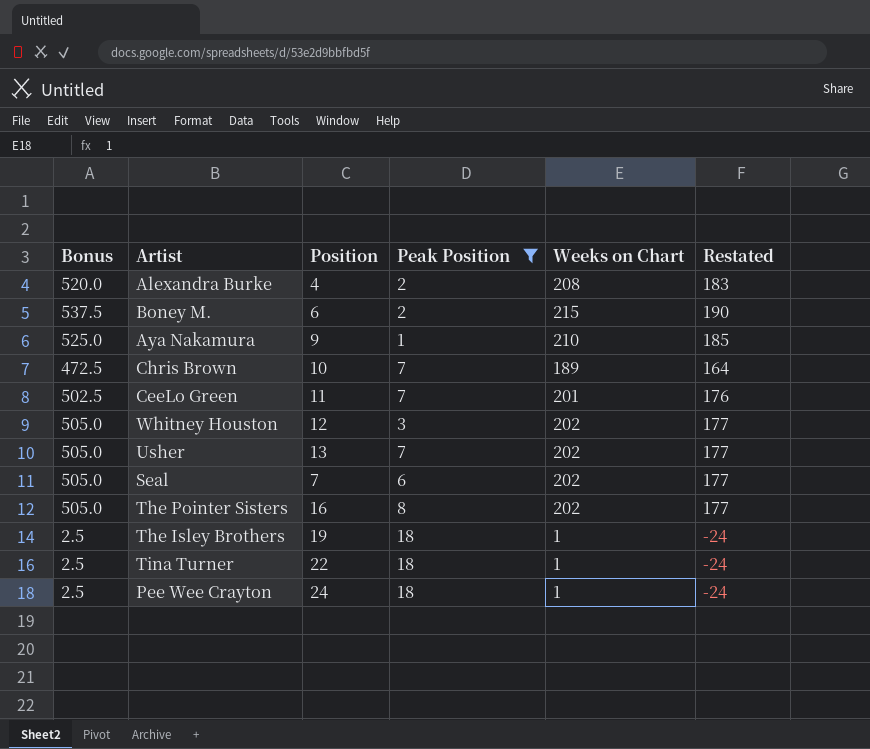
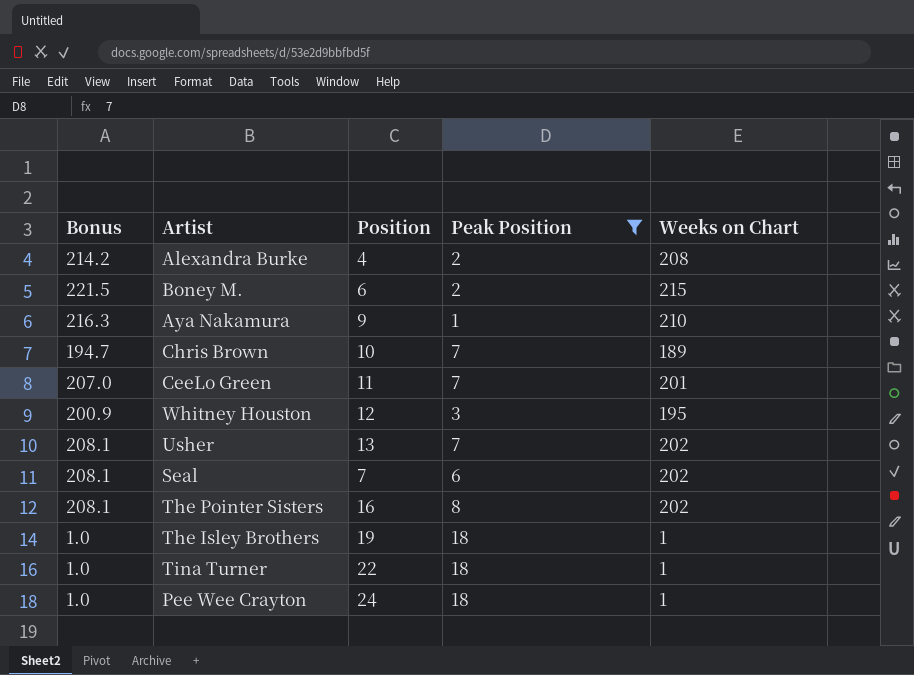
column Restated | formula: [Weeks on Chart] - 25 -> none
column Bonus | formula: [Weeks on Chart] * 2.5 -> [Weeks on Chart] * 1.03
Whitney Houston | Weeks on Chart: 202 -> 195

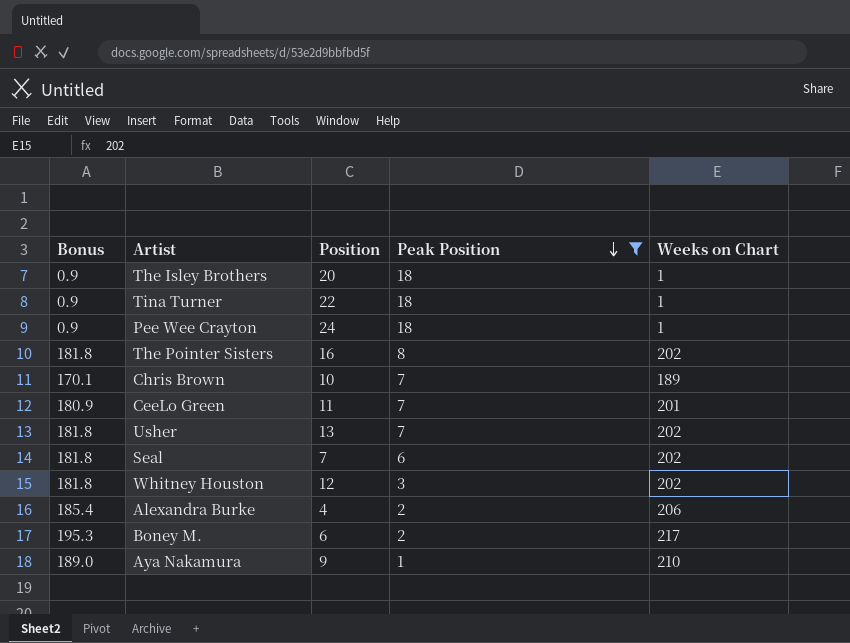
row order: none -> Peak Position descending
column Bonus | formula: [Weeks on Chart] * 1.03 -> [Weeks on Chart] * 0.9
The Isley Brothers | Position: 19 -> 20
Whitney Houston | Weeks on Chart: 195 -> 202
Alexandra Burke | Weeks on Chart: 208 -> 206
Boney M. | Weeks on Chart: 215 -> 217

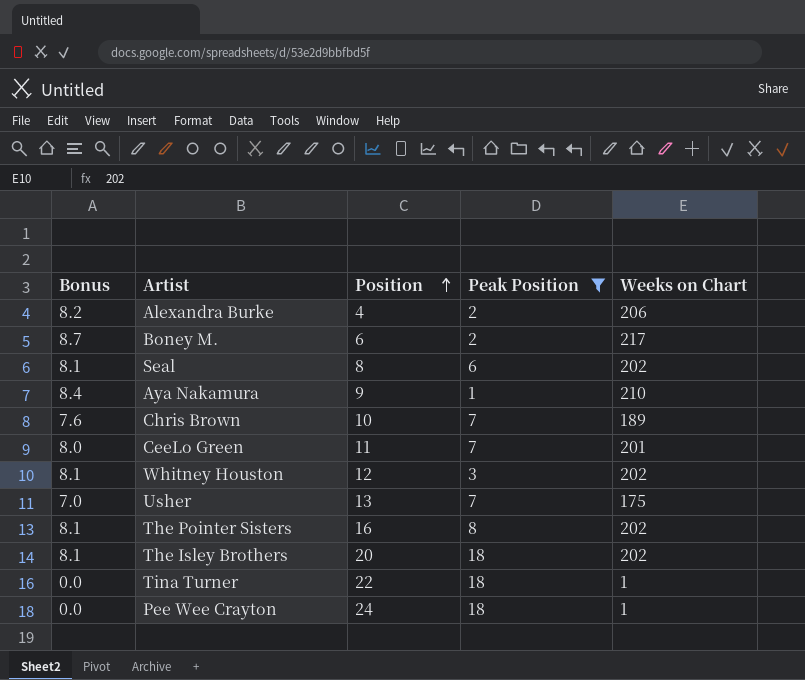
row order: Peak Position descending -> Position ascending
column Bonus | formula: [Weeks on Chart] * 0.9 -> [Weeks on Chart] * 0.04
Seal | Position: 7 -> 8
Usher | Weeks on Chart: 202 -> 175
The Isley Brothers | Weeks on Chart: 1 -> 202

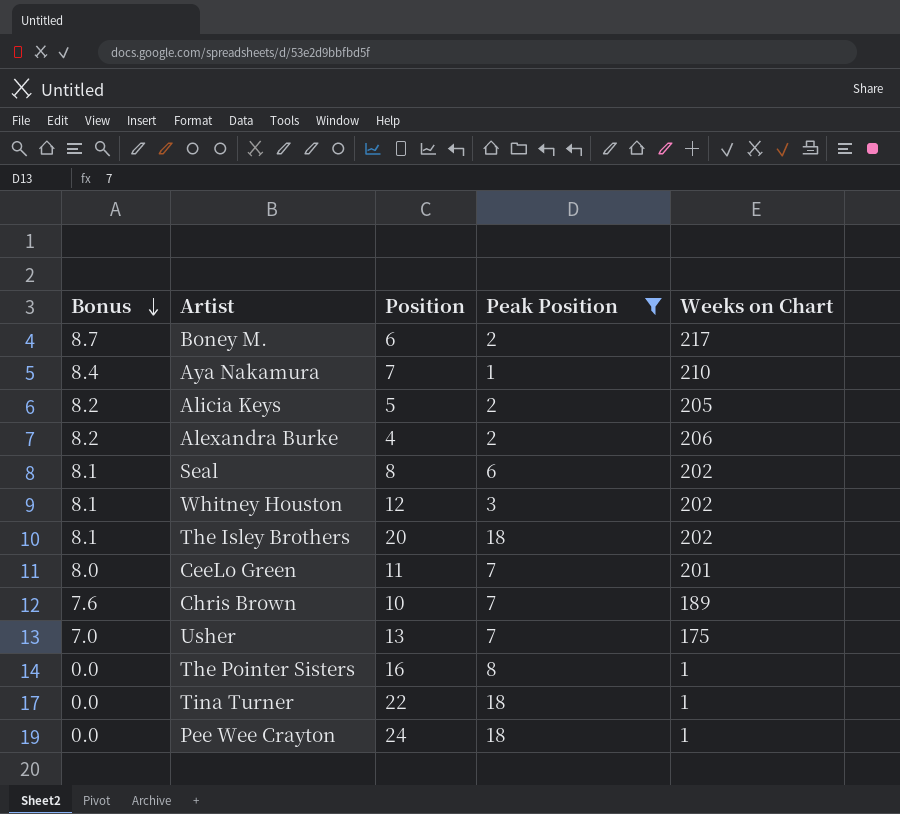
row order: Position ascending -> Bonus descending
Aya Nakamura | Position: 9 -> 7
row Alicia Keys: none -> 8.2 | 5 | 2 | 205
The Pointer Sisters | Bonus: 8.1 -> 0.0
The Pointer Sisters | Weeks on Chart: 202 -> 1

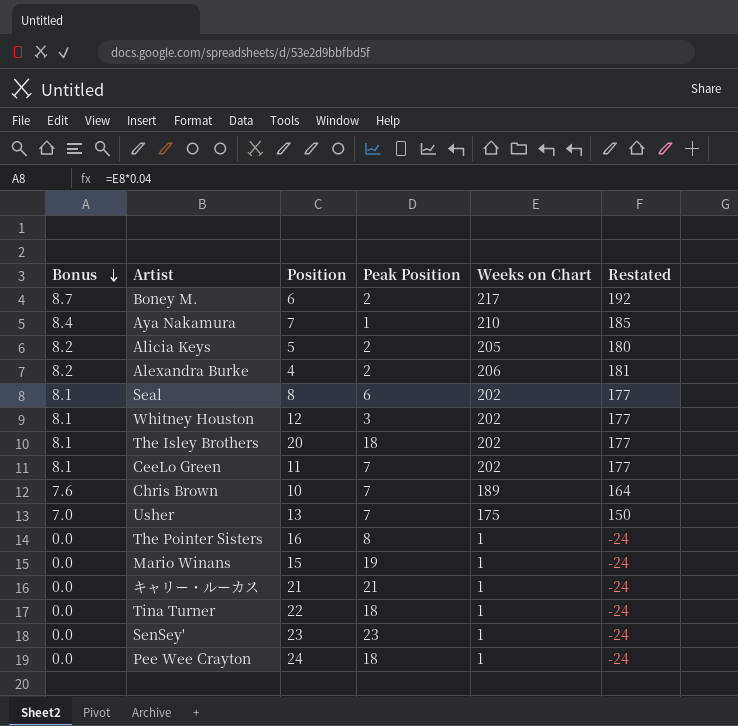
filter: Peak Position <= 18 -> none
column Restated | formula: none -> [Weeks on Chart] - 25
CeeLo Green | Bonus: 8.0 -> 8.1
CeeLo Green | Weeks on Chart: 201 -> 202

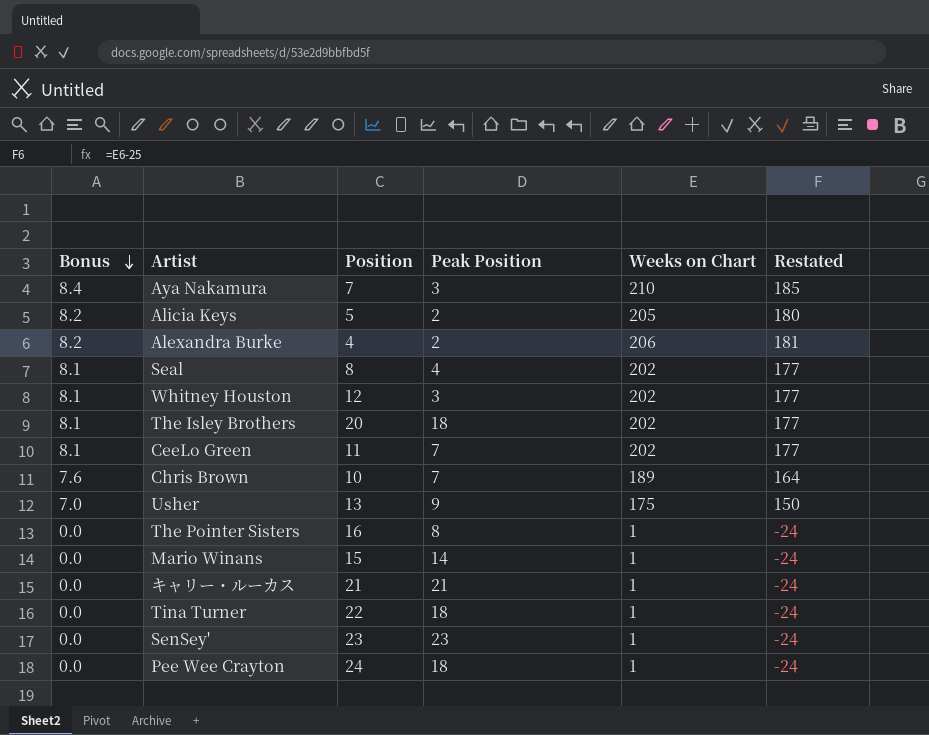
row Boney M.: 8.7 | 6 | 2 | 217 | 192 -> none
Aya Nakamura | Peak Position: 1 -> 3
Seal | Peak Position: 6 -> 4
Usher | Peak Position: 7 -> 9
Mario Winans | Peak Position: 19 -> 14

